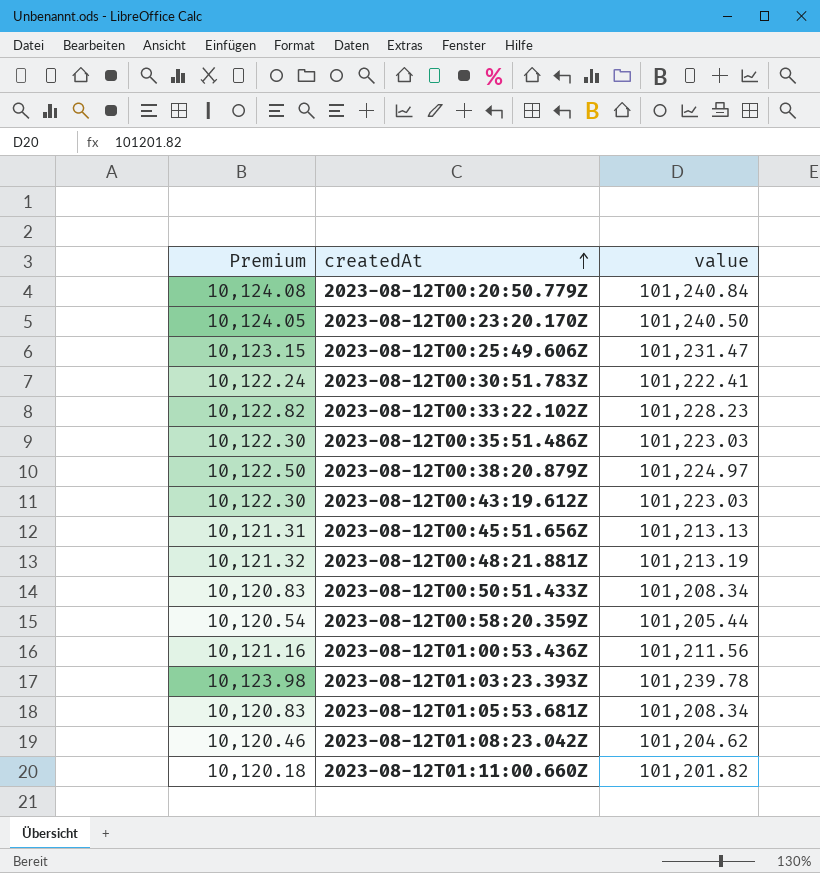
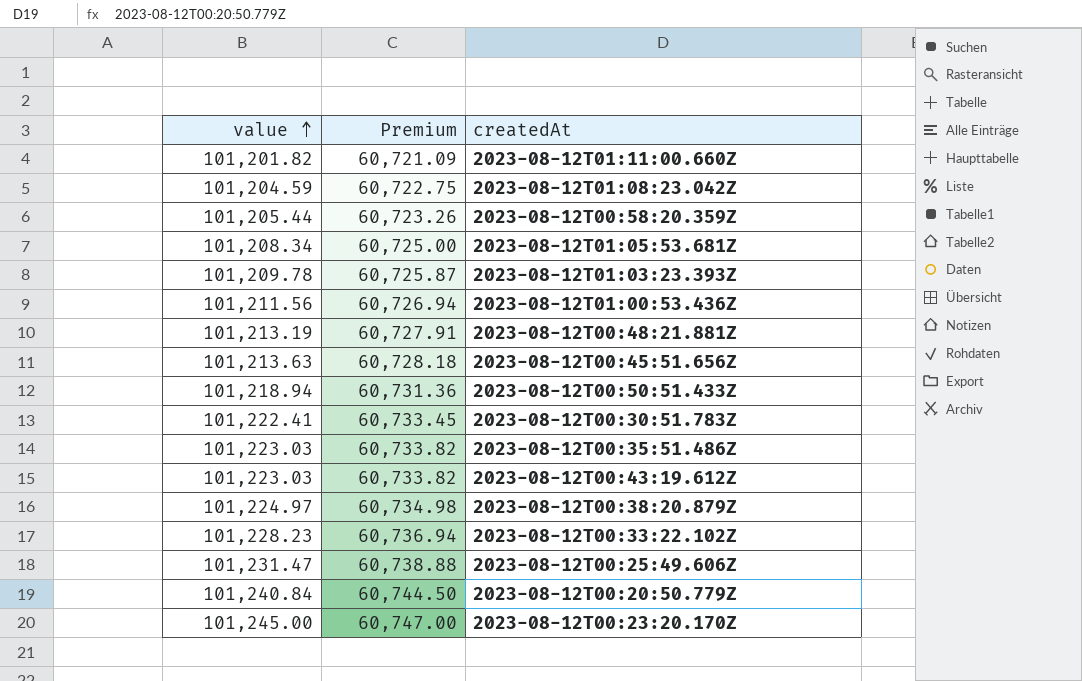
row order: createdAt ascending -> value ascending
column value | position: 3 -> 1
column Premium | formula: [value] * 0.1 -> [value] * 0.6
2023-08-12T01:08:23.042Z | value: 101,204.62 -> 101,204.59
2023-08-12T01:03:23.393Z | value: 101,239.78 -> 101,209.78
2023-08-12T00:45:51.656Z | value: 101,213.13 -> 101,213.63
2023-08-12T00:50:51.433Z | value: 101,208.34 -> 101,218.94
2023-08-12T00:23:20.170Z | value: 101,240.50 -> 101,245.00

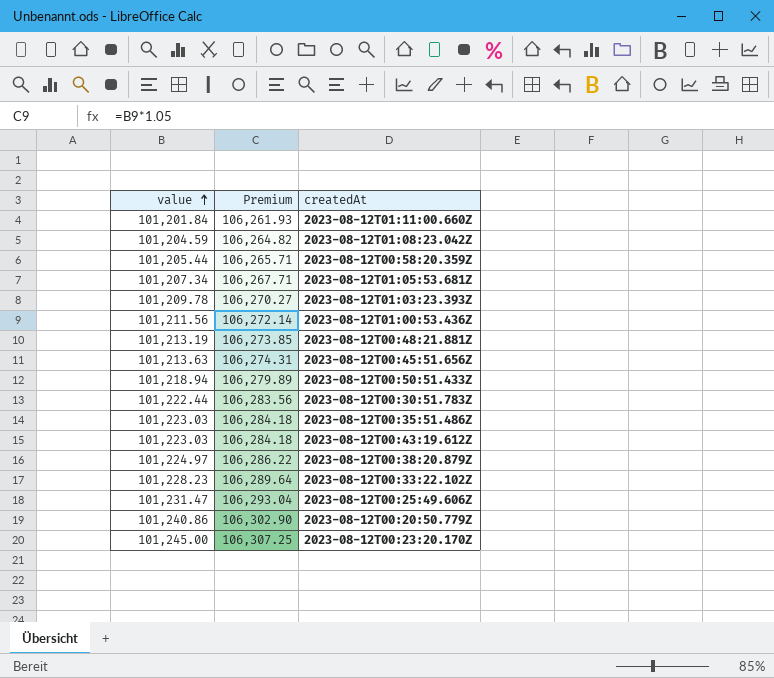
column Premium | formula: [value] * 0.6 -> [value] * 1.05
2023-08-12T01:11:00.660Z | value: 101,201.82 -> 101,201.84
2023-08-12T01:05:53.681Z | value: 101,208.34 -> 101,207.34
2023-08-12T00:30:51.783Z | value: 101,222.41 -> 101,222.44
2023-08-12T00:20:50.779Z | value: 101,240.84 -> 101,240.86

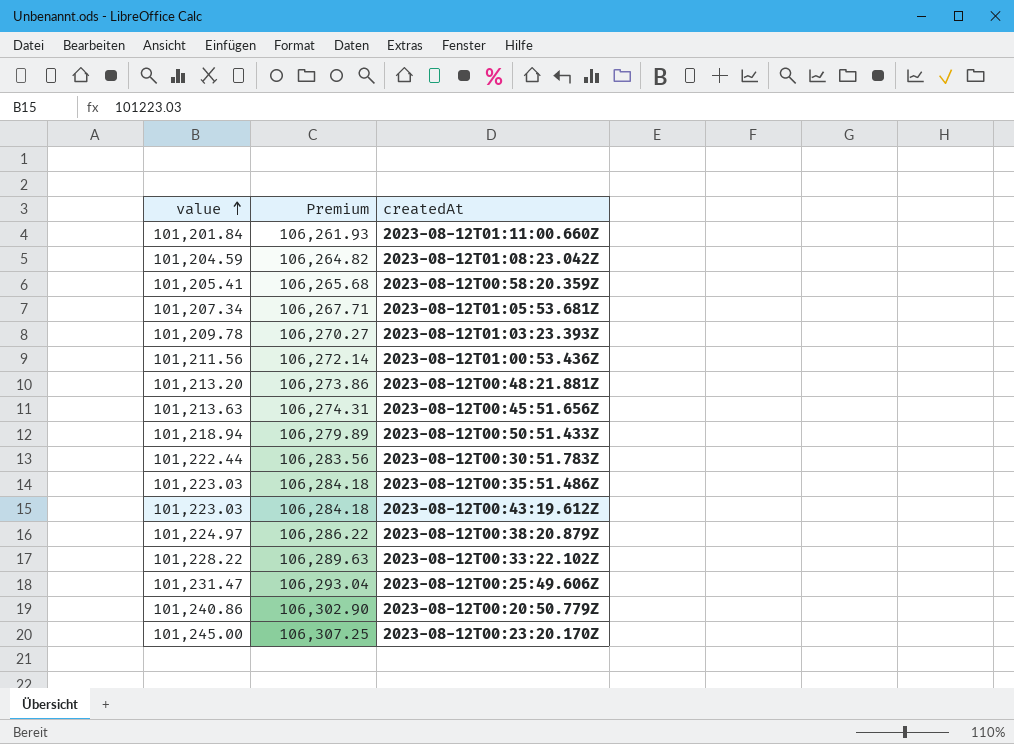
2023-08-12T00:58:20.359Z | value: 101,205.44 -> 101,205.41
2023-08-12T00:58:20.359Z | Premium: 106,265.71 -> 106,265.68
2023-08-12T00:48:21.881Z | value: 101,213.19 -> 101,213.20
2023-08-12T00:48:21.881Z | Premium: 106,273.85 -> 106,273.86
2023-08-12T00:33:22.102Z | value: 101,228.23 -> 101,228.22
2023-08-12T00:33:22.102Z | Premium: 106,289.64 -> 106,289.63

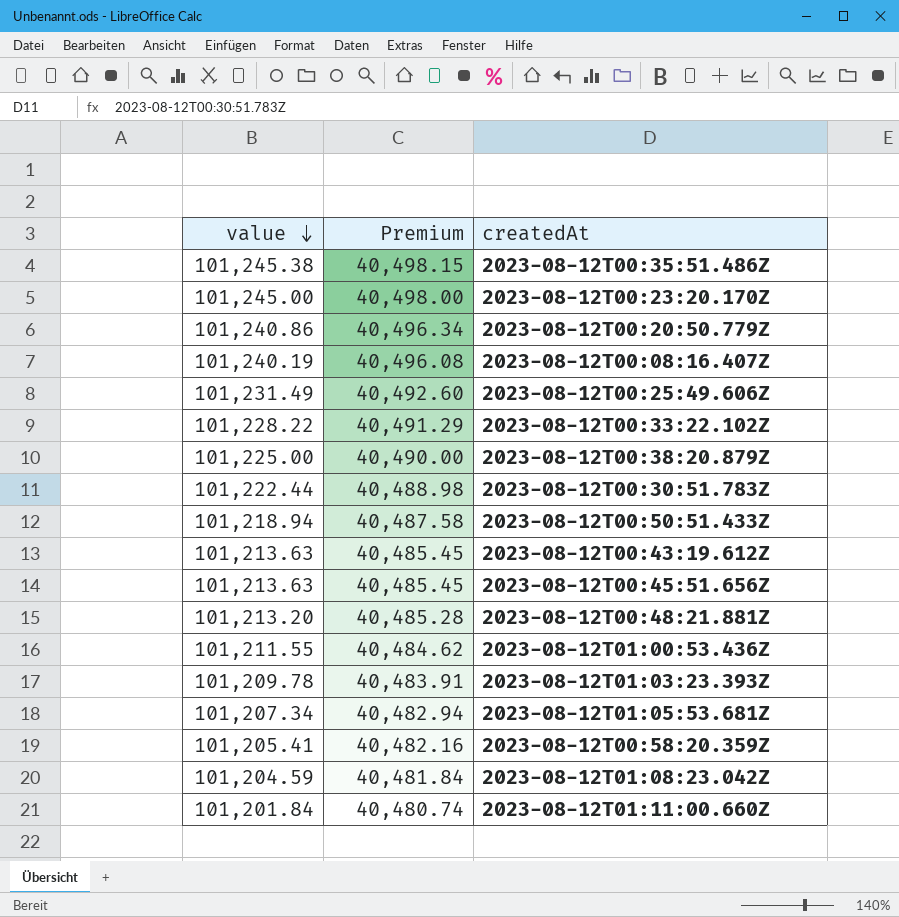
row order: value ascending -> value descending
column Premium | formula: [value] * 1.05 -> [value] * 0.4
2023-08-12T00:35:51.486Z | value: 101,223.03 -> 101,245.38
row 2023-08-12T00:08:16.407Z: none -> 101,240.19 | 40,496.08
2023-08-12T00:25:49.606Z | value: 101,231.47 -> 101,231.49
2023-08-12T00:38:20.879Z | value: 101,224.97 -> 101,225.00
2023-08-12T00:43:19.612Z | value: 101,223.03 -> 101,213.63
2023-08-12T01:00:53.436Z | value: 101,211.56 -> 101,211.55

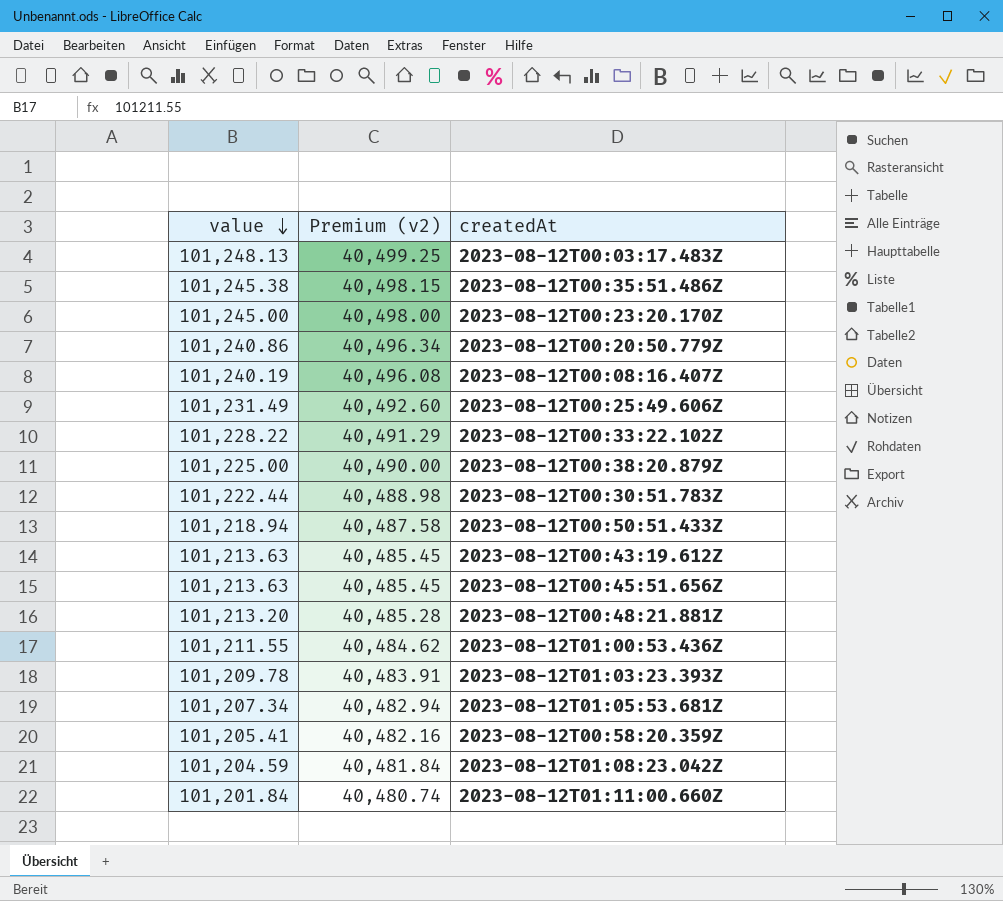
column name: Premium -> Premium (v2)
row 2023-08-12T00:03:17.483Z: none -> 101,248.13 | 40,499.25

